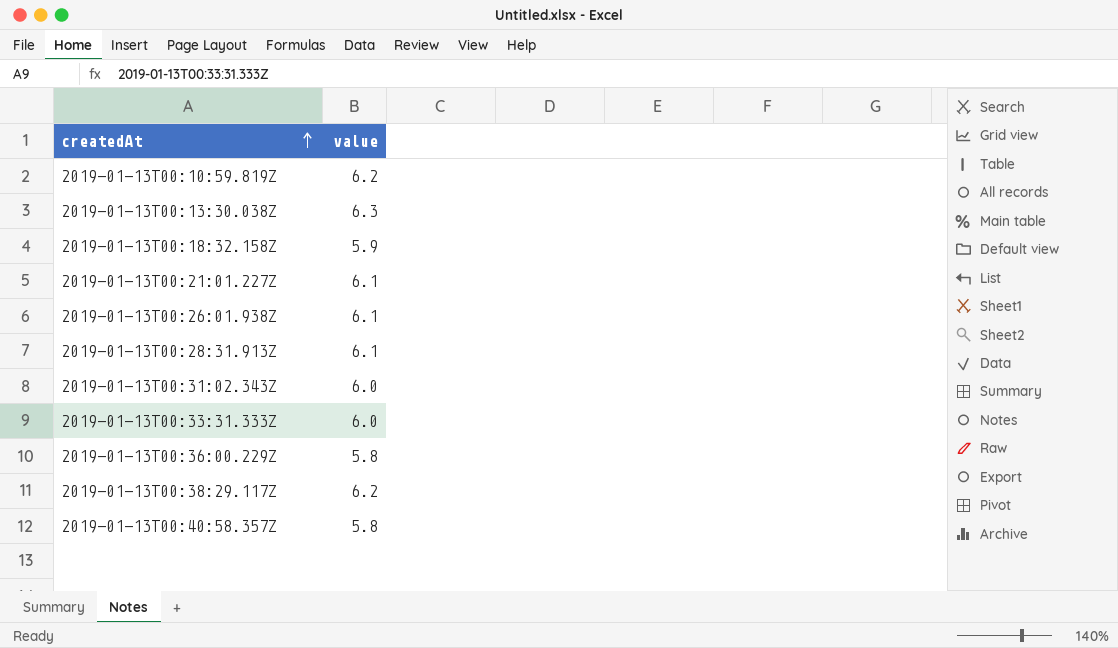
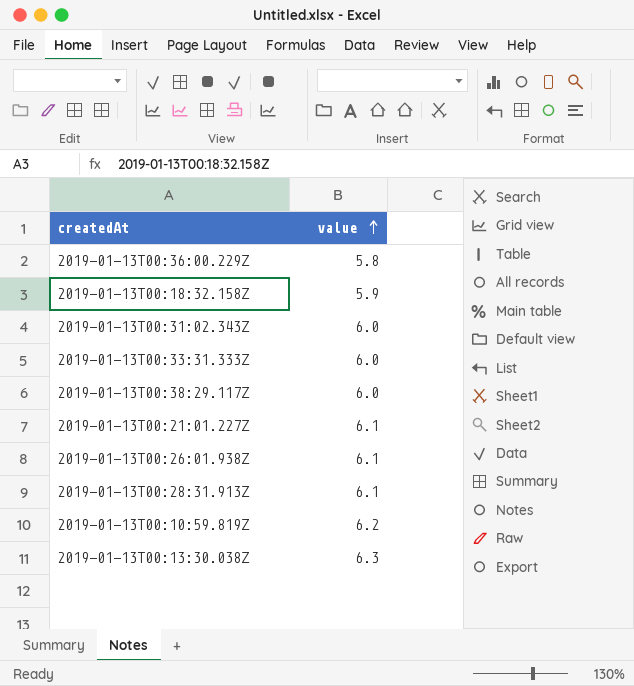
row order: createdAt ascending -> value ascending
row 2019-01-13T00:40:58.357Z: 5.8 -> none
2019-01-13T00:38:29.117Z | value: 6.2 -> 6.0

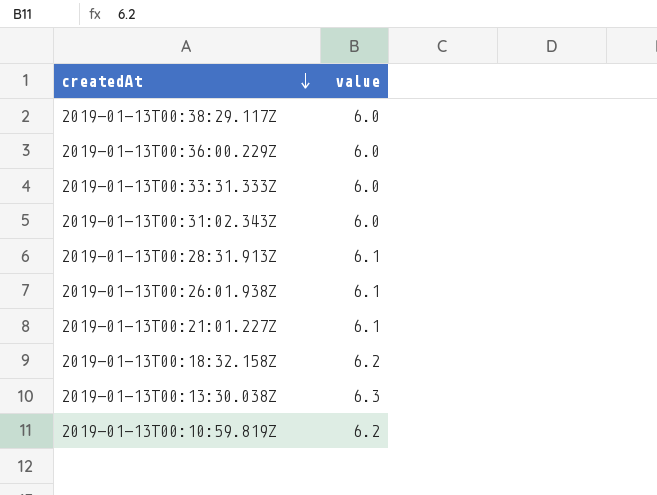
row order: value ascending -> createdAt descending
2019-01-13T00:36:00.229Z | value: 5.8 -> 6.0
2019-01-13T00:18:32.158Z | value: 5.9 -> 6.2

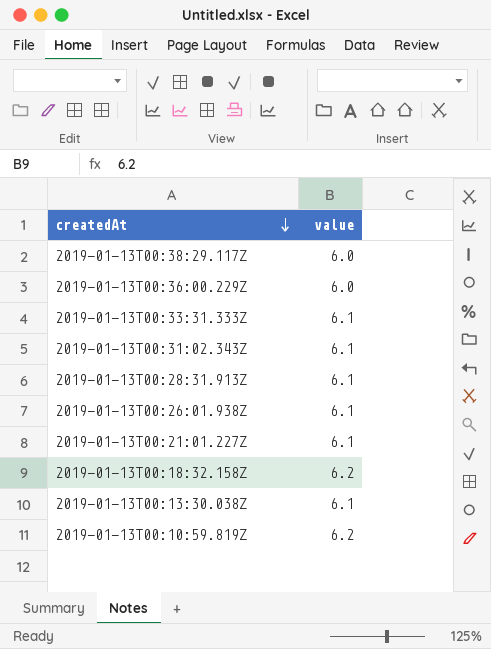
2019-01-13T00:33:31.333Z | value: 6.0 -> 6.1
2019-01-13T00:31:02.343Z | value: 6.0 -> 6.1
2019-01-13T00:13:30.038Z | value: 6.3 -> 6.1

